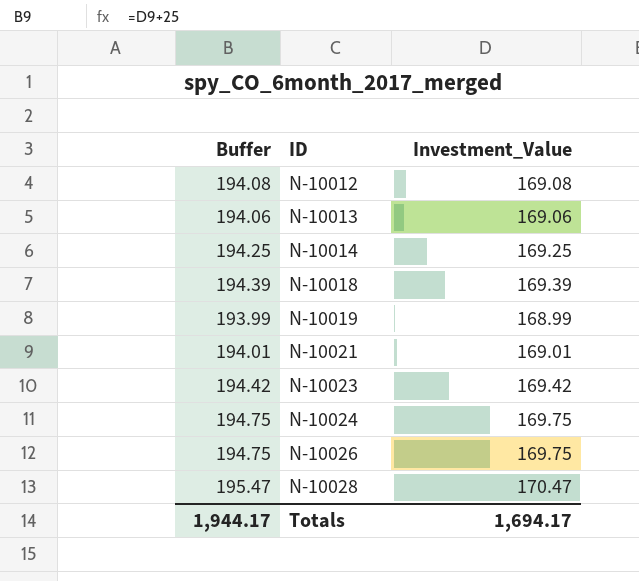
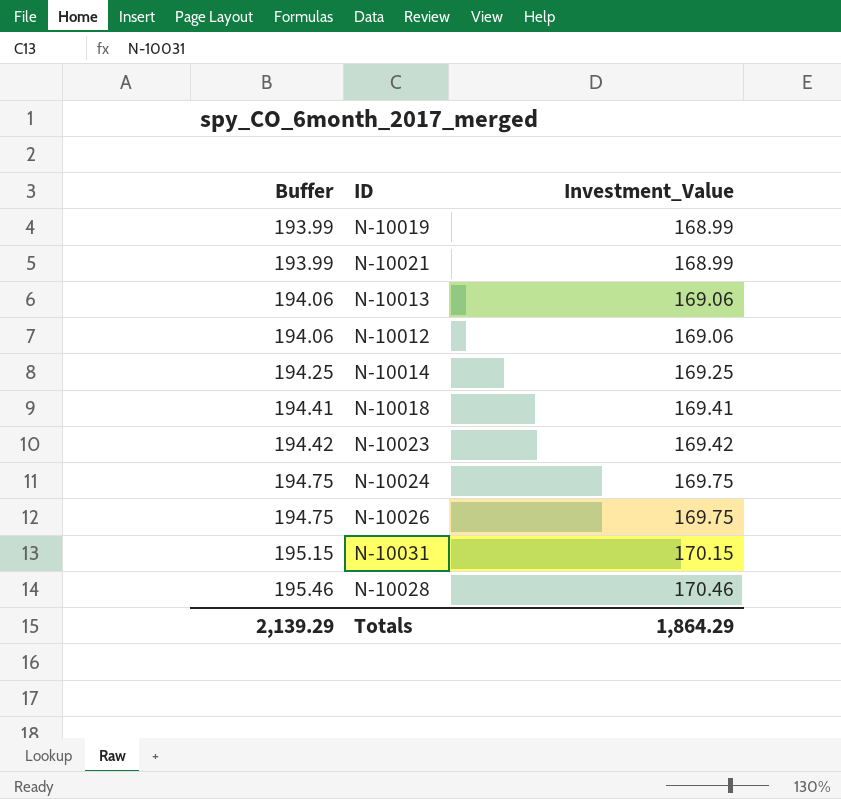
row order: ID ascending -> Buffer ascending
N-10021 | Buffer: 194.01 -> 193.99
N-10021 | Investment_Value: 169.01 -> 168.99
N-10012 | Buffer: 194.08 -> 194.06
N-10012 | Investment_Value: 169.08 -> 169.06
N-10018 | Buffer: 194.39 -> 194.41
N-10018 | Investment_Value: 169.39 -> 169.41
row N-10031: none -> 195.15 | 170.15
N-10028 | Buffer: 195.47 -> 195.46
N-10028 | Investment_Value: 170.47 -> 170.46
Totals | Buffer: 1,944.17 -> 2,139.29
Totals | Investment_Value: 1,694.17 -> 1,864.29

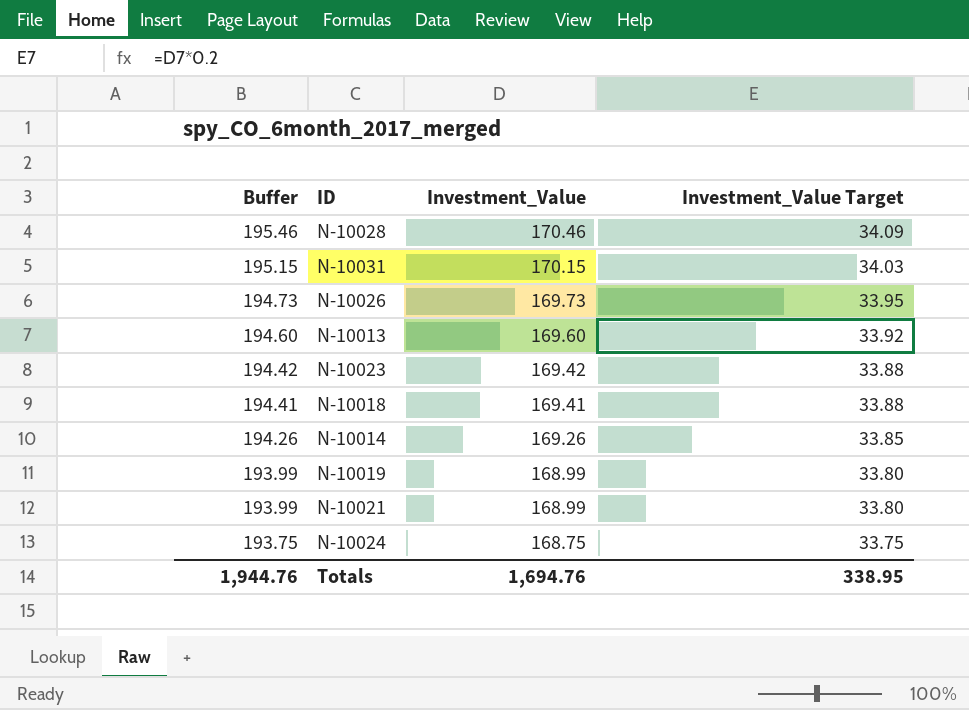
row order: Buffer ascending -> Buffer descending
column Investment_Value Target | formula: none -> [Investment_Value] * 0.2
row N-10012: 194.06 | 169.06 -> none
N-10026 | Buffer: 194.75 -> 194.73
N-10026 | Investment_Value: 169.75 -> 169.73
N-10013 | Buffer: 194.06 -> 194.60
N-10013 | Investment_Value: 169.06 -> 169.60
N-10014 | Buffer: 194.25 -> 194.26
N-10014 | Investment_Value: 169.25 -> 169.26
N-10024 | Buffer: 194.75 -> 193.75
N-10024 | Investment_Value: 169.75 -> 168.75
Totals | Buffer: 2,139.29 -> 1,944.76
Totals | Investment_Value: 1,864.29 -> 1,694.76

